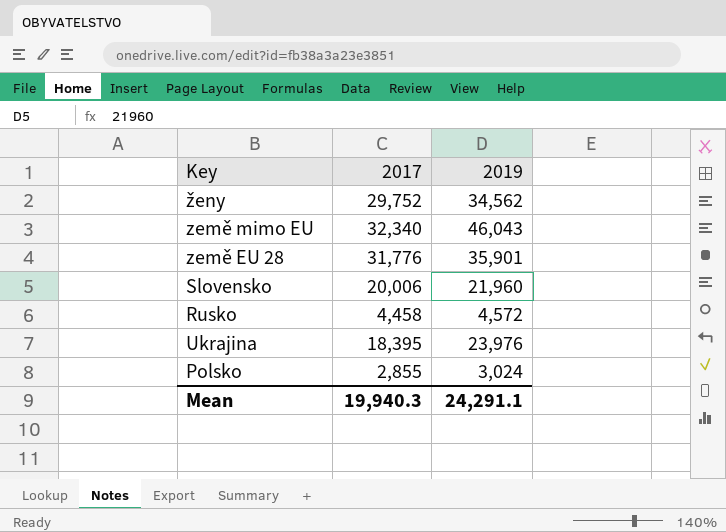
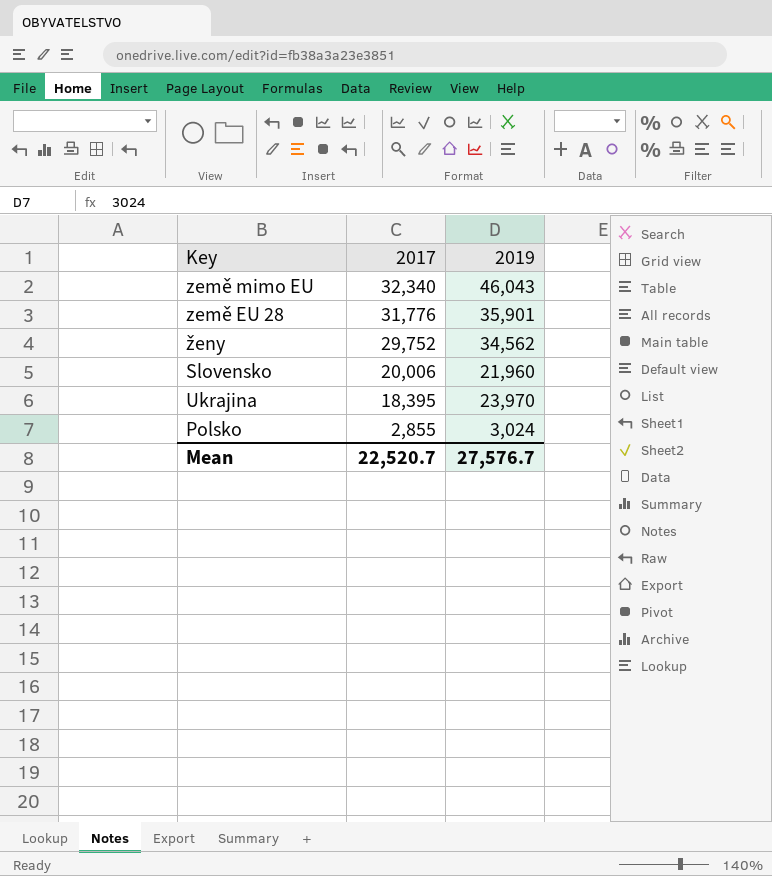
row order: none -> 2017 descending
row Rusko: 4,458 | 4,572 -> none
Ukrajina | 2019: 23,976 -> 23,970
Mean | 2017: 19,940.3 -> 22,520.7
Mean | 2019: 24,291.1 -> 27,576.7

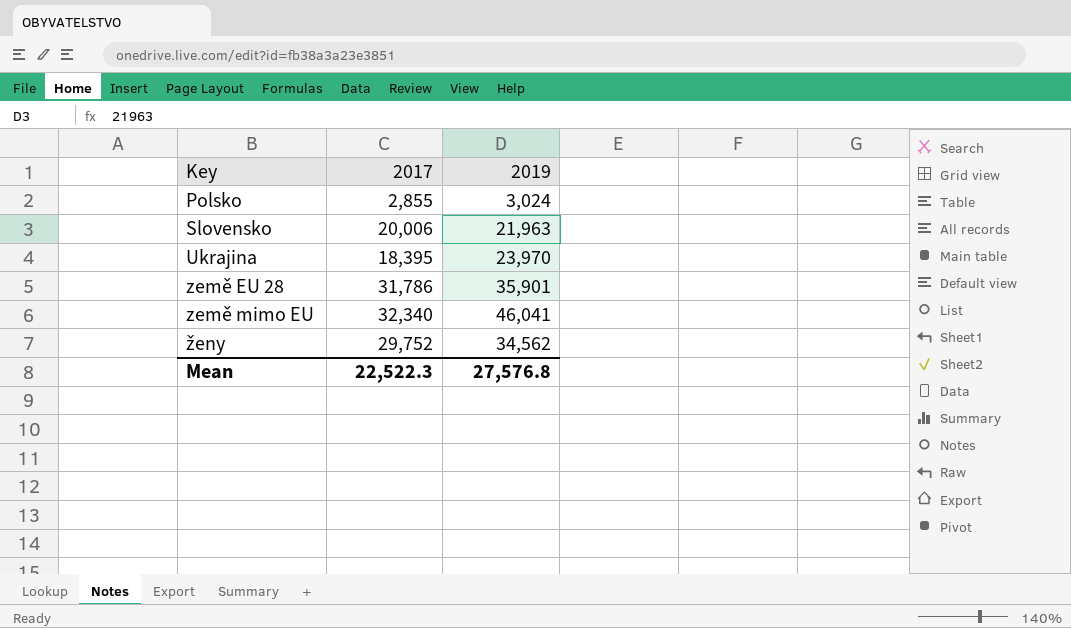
row order: 2017 descending -> Key ascending
Slovensko | 2019: 21,960 -> 21,963
země EU 28 | 2017: 31,776 -> 31,786
země mimo EU | 2019: 46,043 -> 46,041
Mean | 2017: 22,520.7 -> 22,522.3
Mean | 2019: 27,576.7 -> 27,576.8

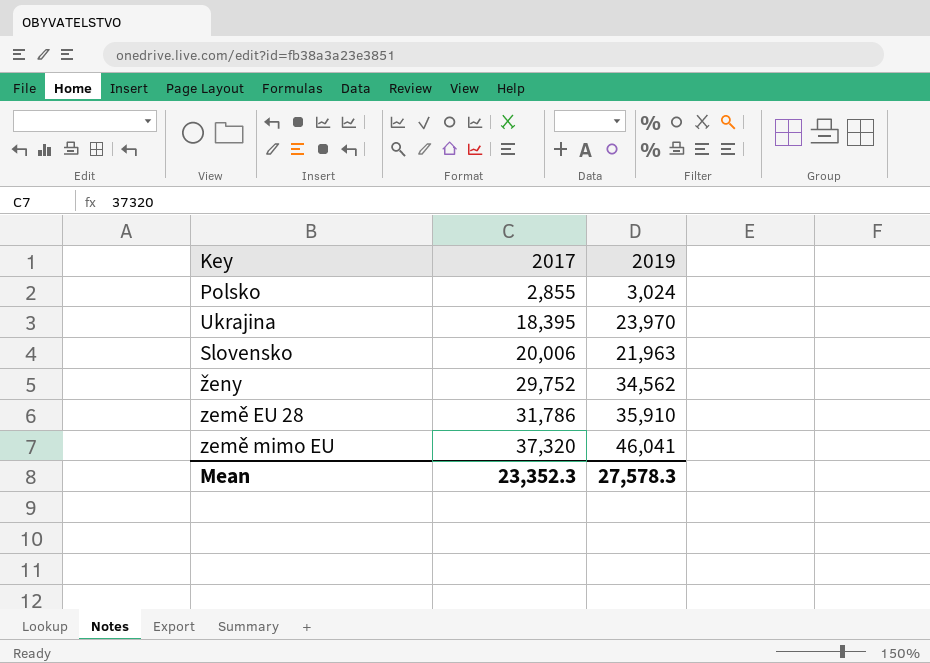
row order: Key ascending -> 2017 ascending
země EU 28 | 2019: 35,901 -> 35,910
země mimo EU | 2017: 32,340 -> 37,320
Mean | 2017: 22,522.3 -> 23,352.3
Mean | 2019: 27,576.8 -> 27,578.3

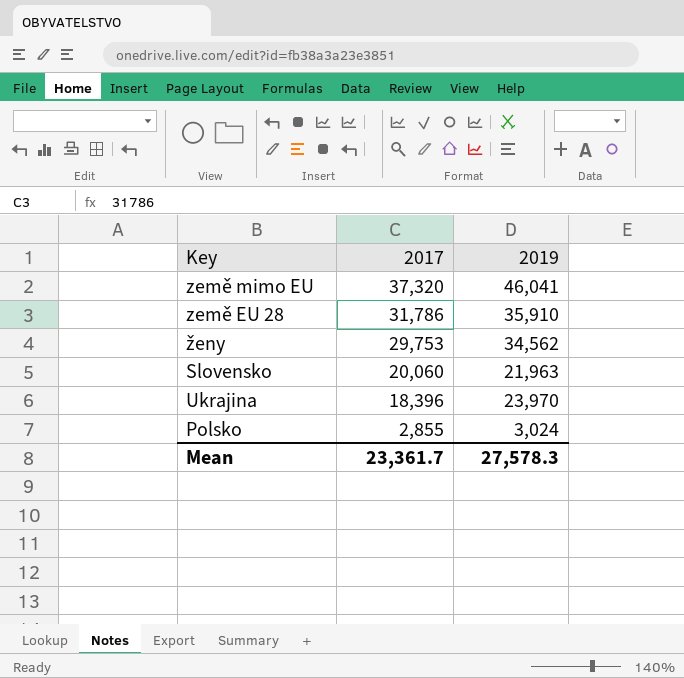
row order: 2017 ascending -> 2017 descending
ženy | 2017: 29,752 -> 29,753
Slovensko | 2017: 20,006 -> 20,060
Ukrajina | 2017: 18,395 -> 18,396
Mean | 2017: 23,352.3 -> 23,361.7

